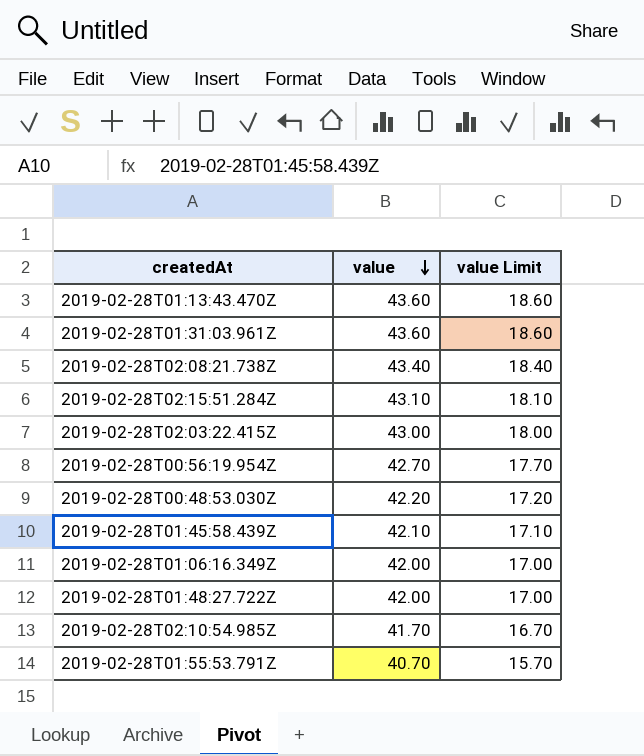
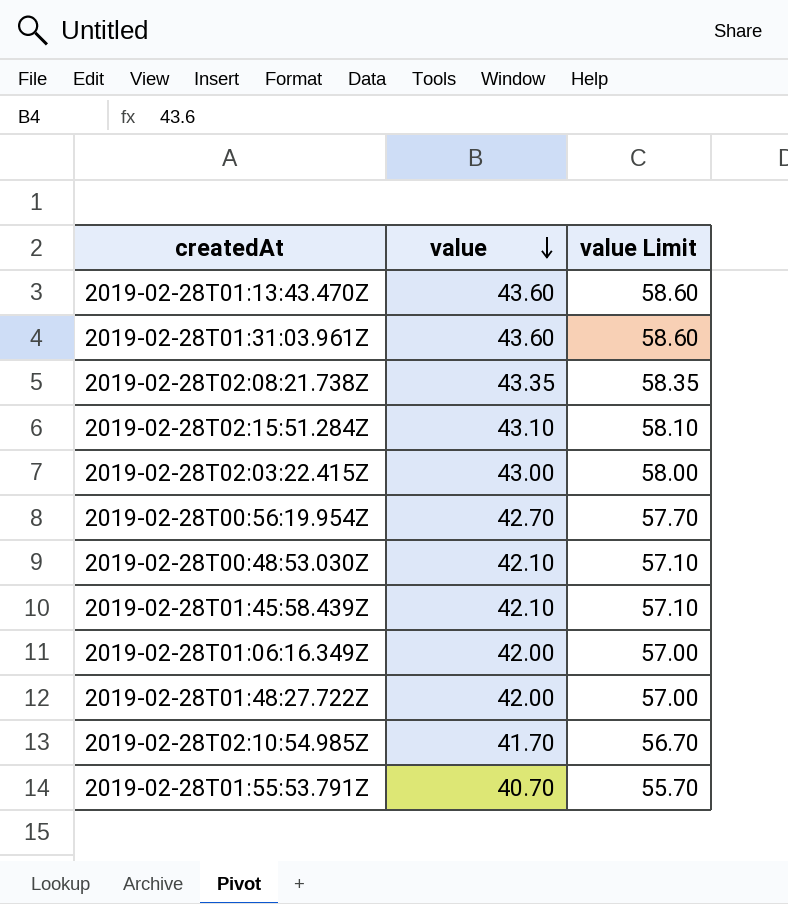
column value Limit | formula: [value] - 25 -> [value] + 15
2019-02-28T02:08:21.738Z | value: 43.40 -> 43.35
2019-02-28T00:48:53.030Z | value: 42.20 -> 42.10

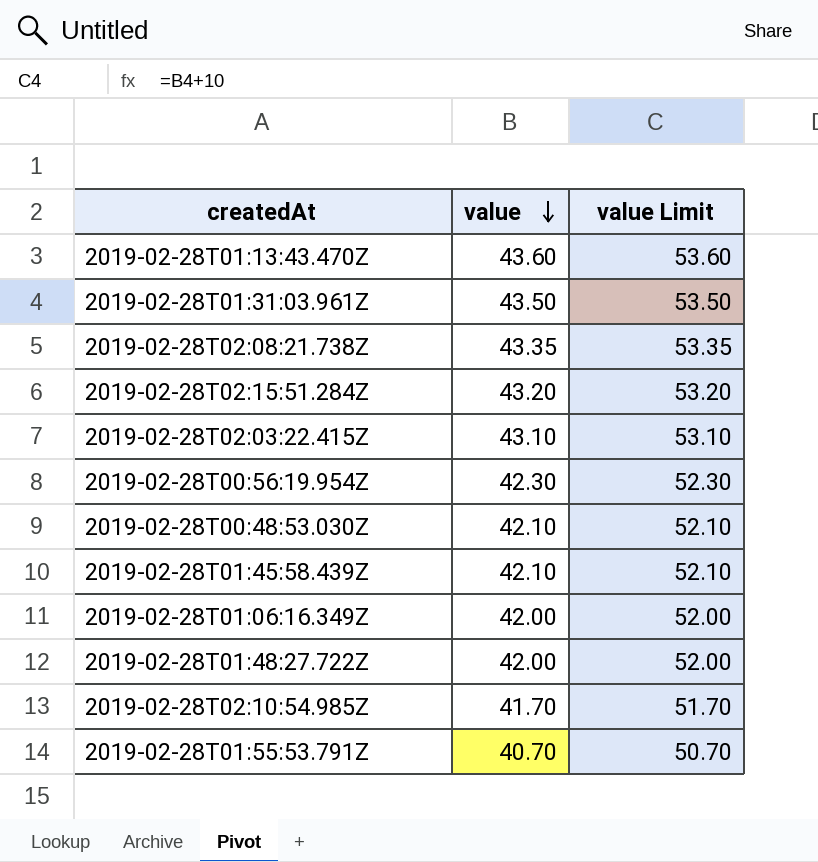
column value Limit | formula: [value] + 15 -> [value] + 10
2019-02-28T01:31:03.961Z | value: 43.60 -> 43.50
2019-02-28T02:15:51.284Z | value: 43.10 -> 43.20
2019-02-28T02:03:22.415Z | value: 43.00 -> 43.10
2019-02-28T00:56:19.954Z | value: 42.70 -> 42.30

